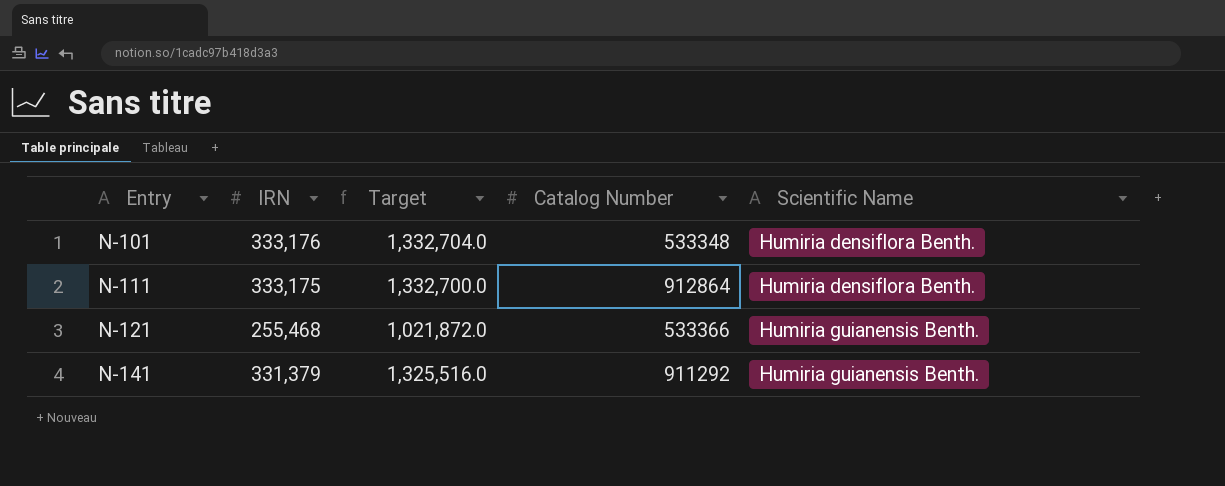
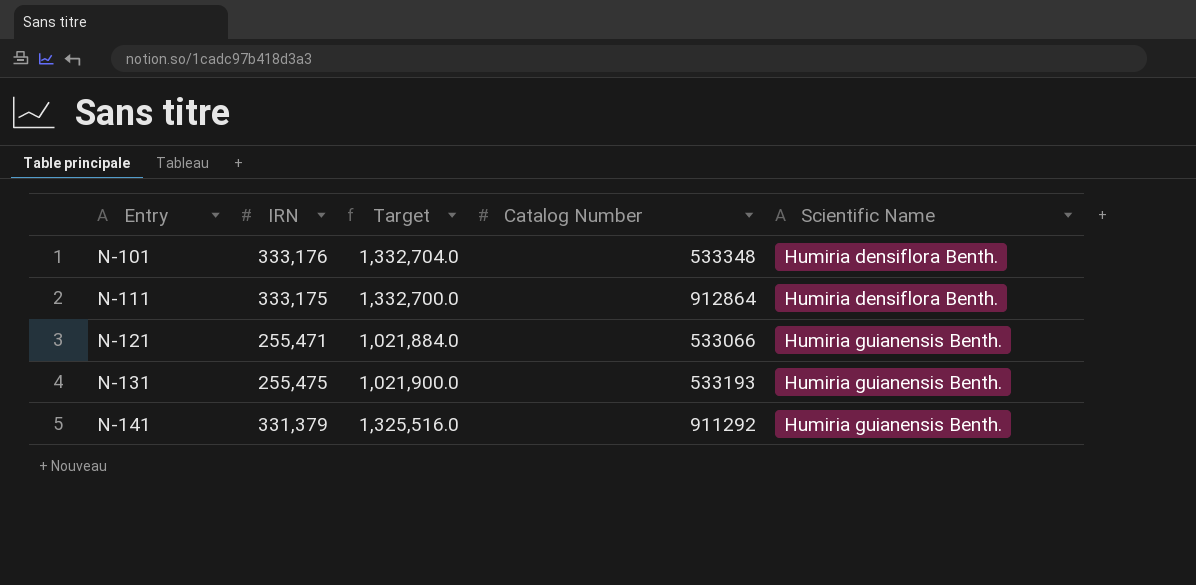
N-121 | IRN: 255,468 -> 255,471
N-121 | Target: 1,021,872.0 -> 1,021,884.0
N-121 | Catalog Number: 533366 -> 533066
row N-131: none -> 255,475 | 1,021,900.0 | 533193 | Humiria guianensis Benth.

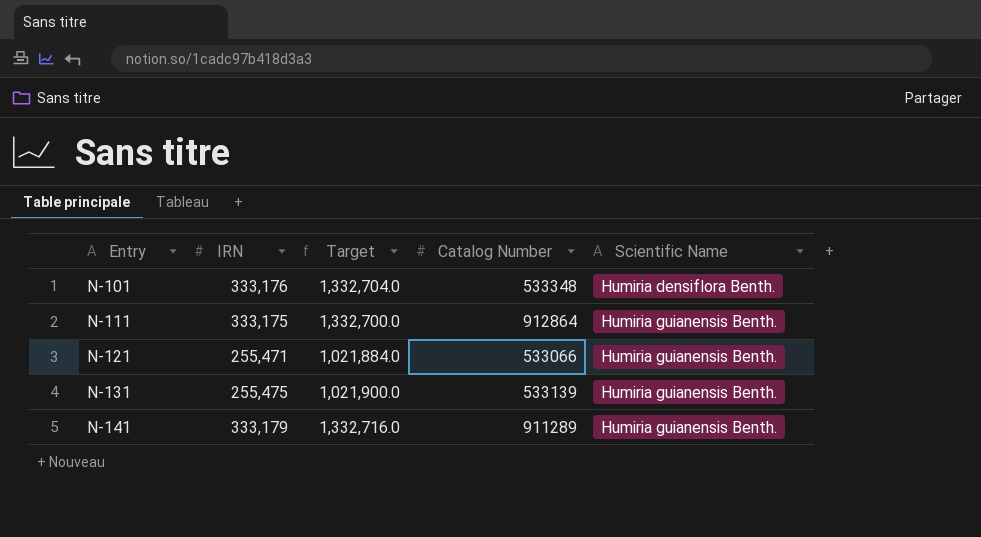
N-111 | Scientific Name: Humiria densiflora Benth. -> Humiria guianensis Benth.
N-131 | Catalog Number: 533193 -> 533139
N-141 | IRN: 331,379 -> 333,179
N-141 | Target: 1,325,516.0 -> 1,332,716.0
N-141 | Catalog Number: 911292 -> 911289

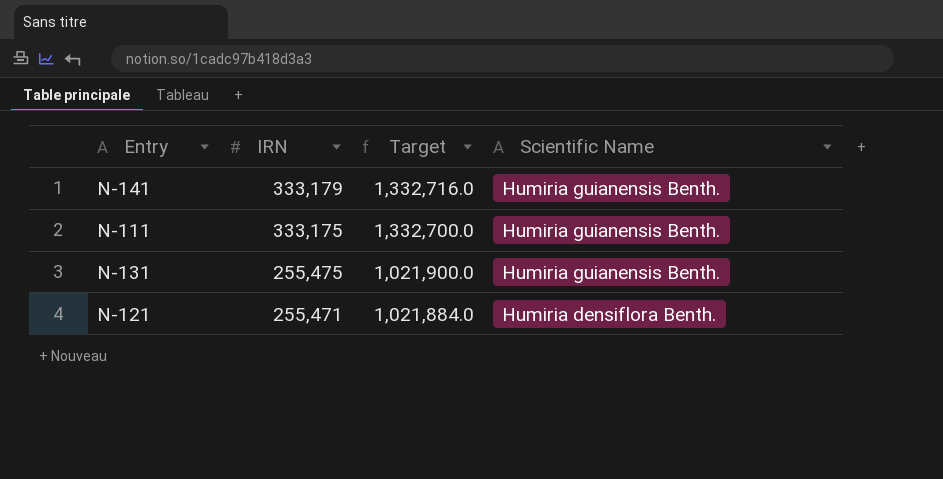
row order: Entry ascending -> IRN descending
column Catalog Number | position: 4 -> none
row N-101: 333,176 | 1,332,704.0 | 533348 | Humiria densiflora Benth. -> none
N-121 | Scientific Name: Humiria guianensis Benth. -> Humiria densiflora Benth.

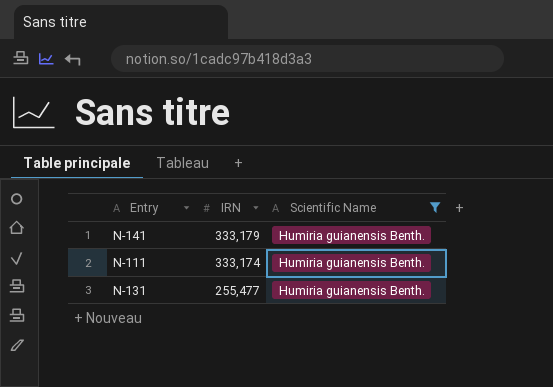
filter: none -> Scientific Name = Humiria guianensis Benth.
column Target | formula: [IRN] * 4 -> none
N-111 | IRN: 333,175 -> 333,174
N-131 | IRN: 255,475 -> 255,477

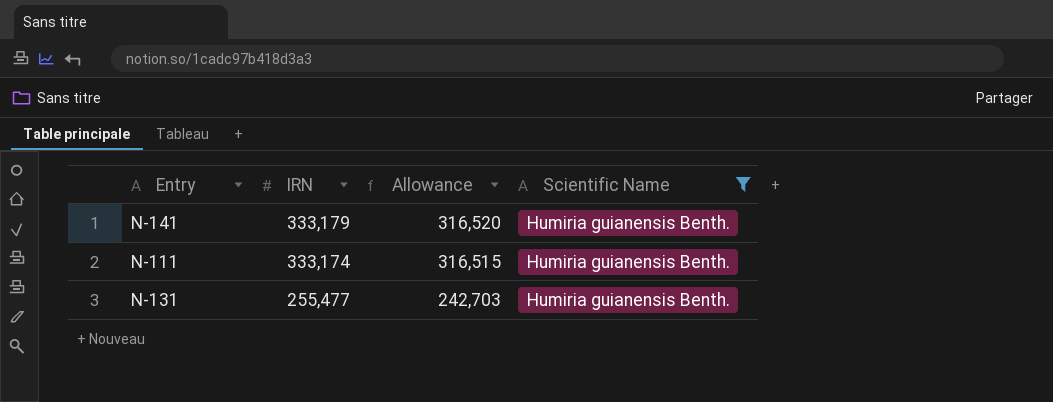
column Allowance | formula: none -> [IRN] * 0.95

